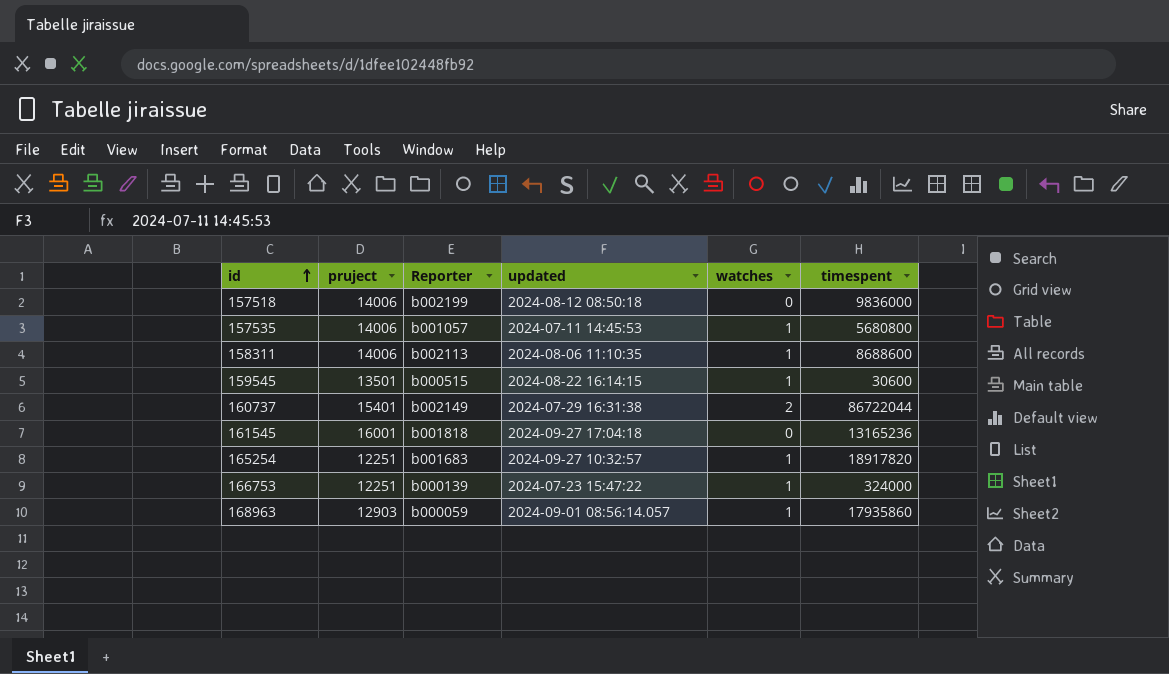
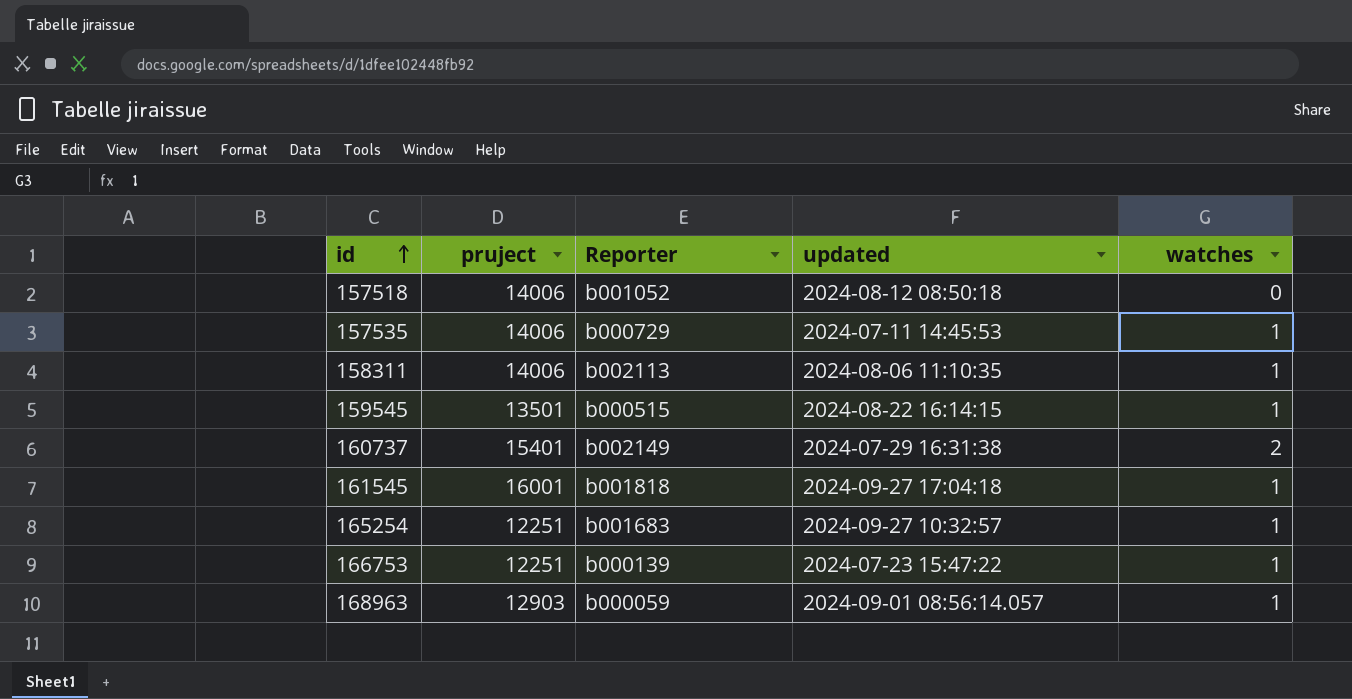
column timespent | position: 6 -> none
157518 | Reporter: b002199 -> b001052
157535 | Reporter: b001057 -> b000729
161545 | watches: 0 -> 1

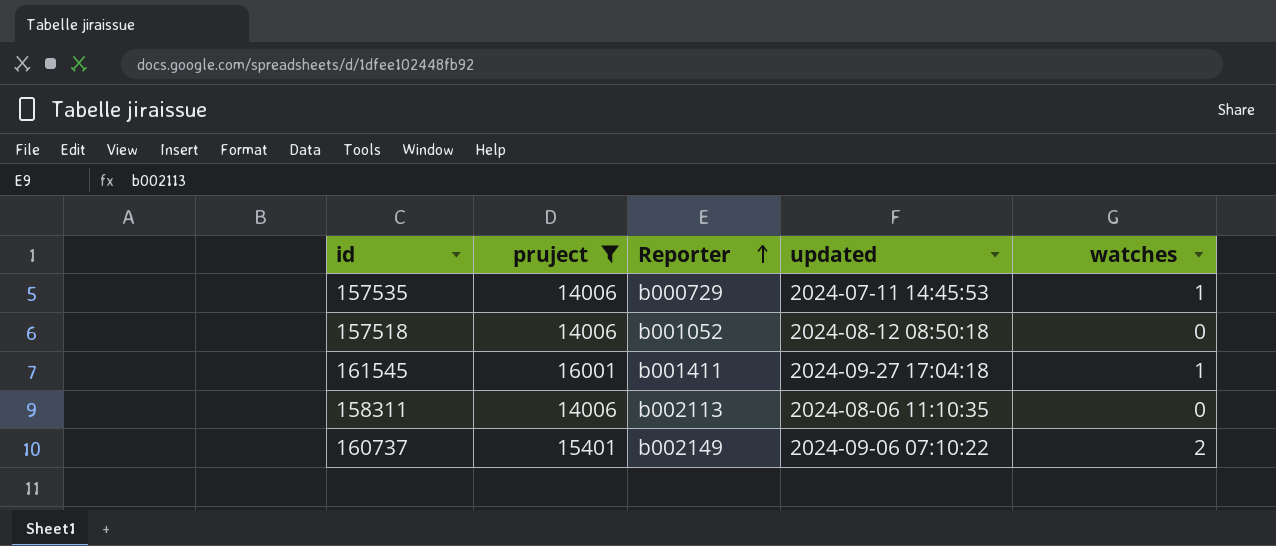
filter: none -> pruject >= 14006
row order: id ascending -> Reporter ascending
161545 | Reporter: b001818 -> b001411
158311 | watches: 1 -> 0
160737 | updated: 2024-07-29 16:31:38 -> 2024-09-06 07:10:22

